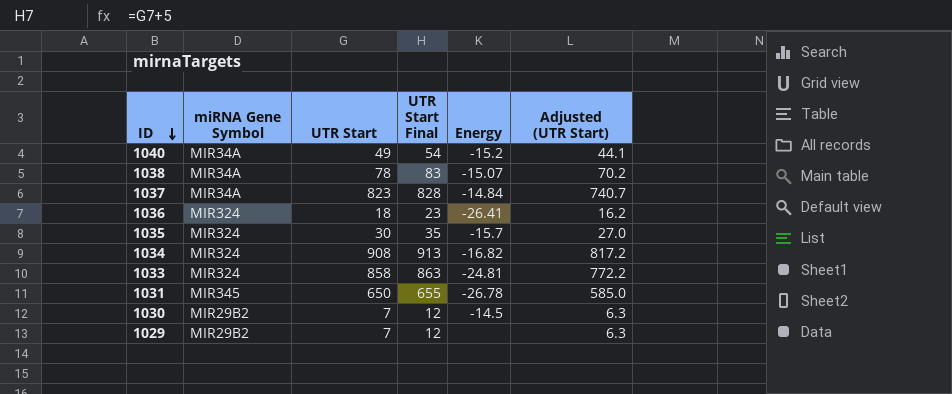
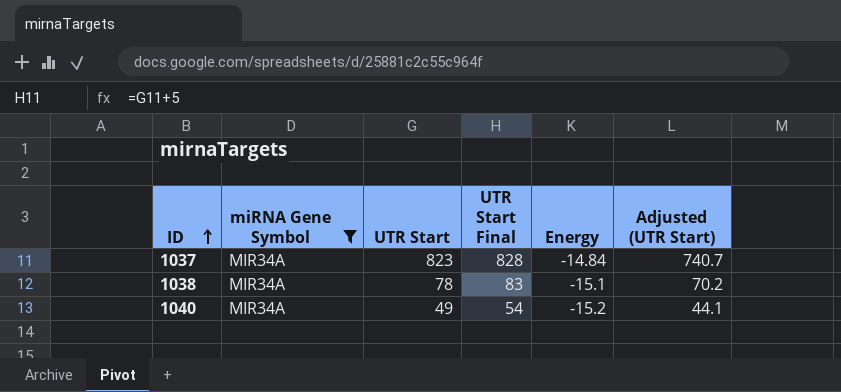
filter: none -> miRNA Gene Symbol = MIR34A
row order: ID descending -> ID ascending
1038 | Energy: -15.07 -> -15.1

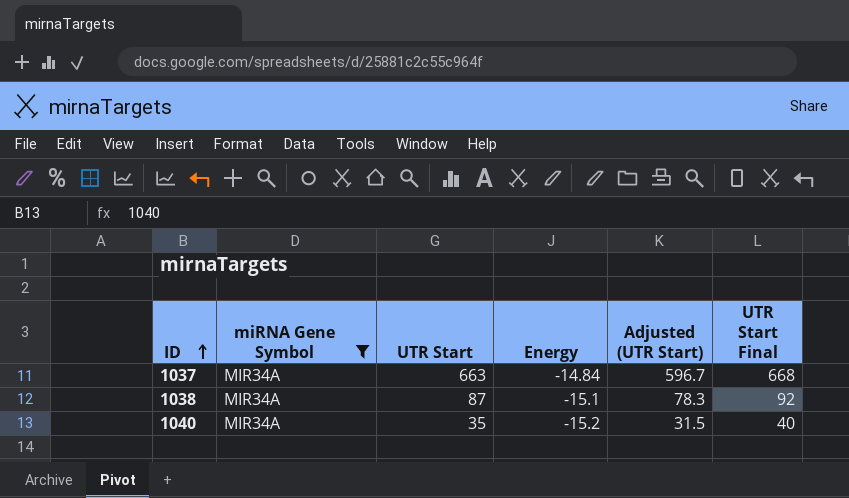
column UTR Start Final | position: 4 -> 6
1037 | UTR Start: 823 -> 663
1037 | Adjusted (UTR Start): 740.7 -> 596.7
1037 | UTR Start Final: 828 -> 668
1038 | UTR Start: 78 -> 87
1038 | Adjusted (UTR Start): 70.2 -> 78.3
1038 | UTR Start Final: 83 -> 92
1040 | UTR Start: 49 -> 35
1040 | Adjusted (UTR Start): 44.1 -> 31.5
1040 | UTR Start Final: 54 -> 40

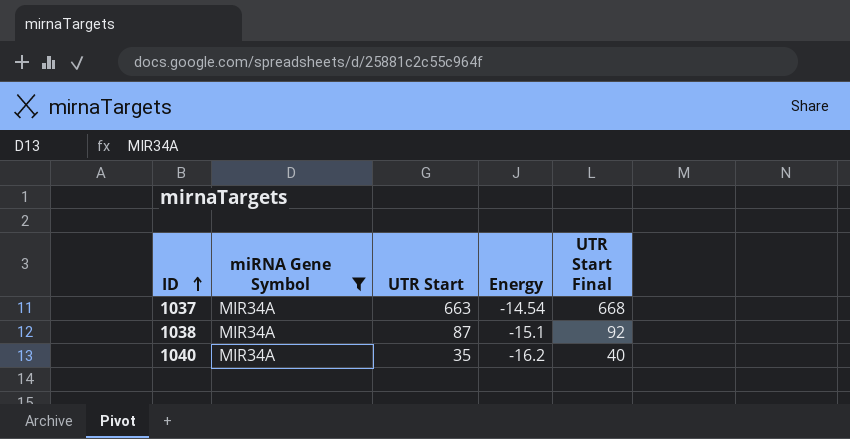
column Adjusted (UTR Start) | formula: [UTR Start] * 0.9 -> none
1037 | Energy: -14.84 -> -14.54
1040 | Energy: -15.2 -> -16.2

